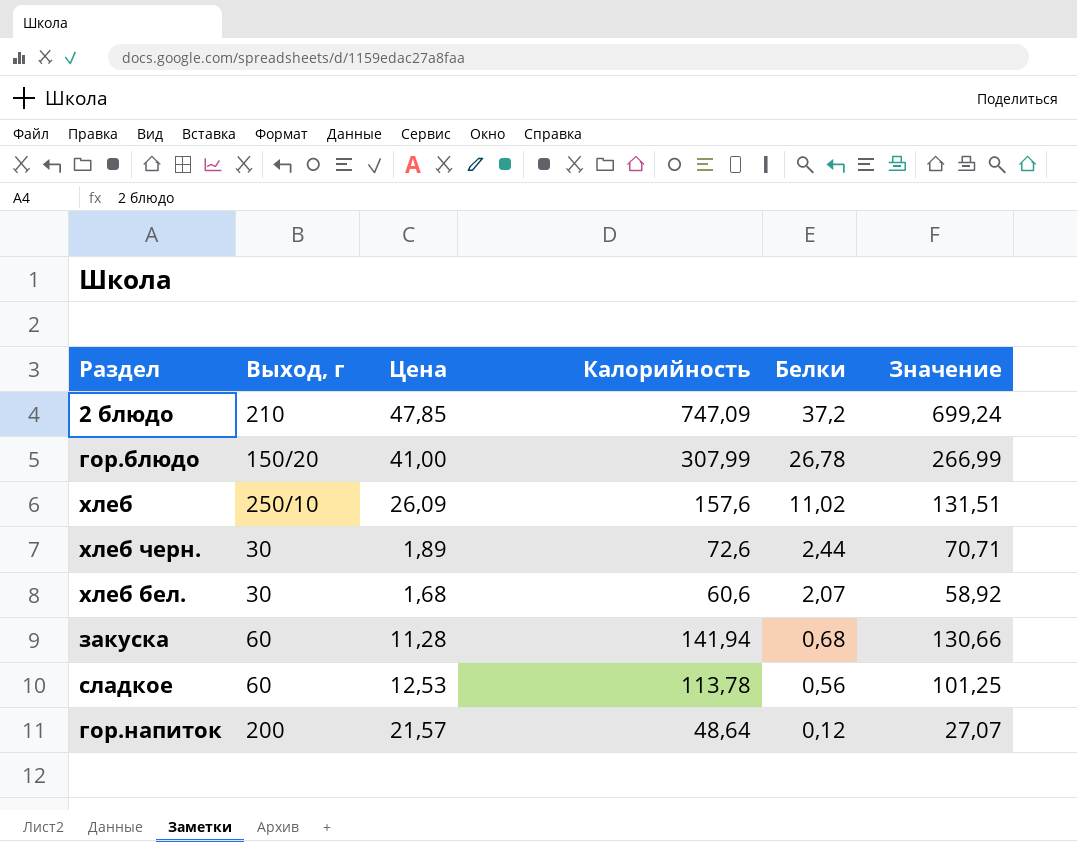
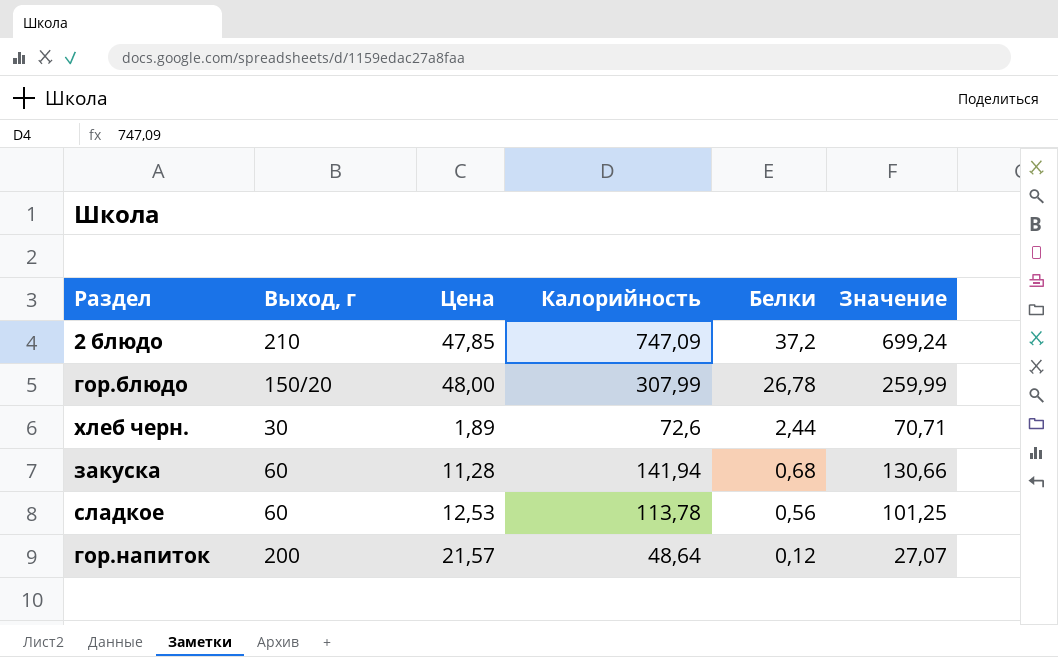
row хлеб: 250/10 | 26,09 | 157,6 | 11,02 | 131,51 -> none
row хлеб бел.: 30 | 1,68 | 60,6 | 2,07 | 58,92 -> none
гор.блюдо | Цена: 41,00 -> 48,00
гор.блюдо | Значение: 266,99 -> 259,99

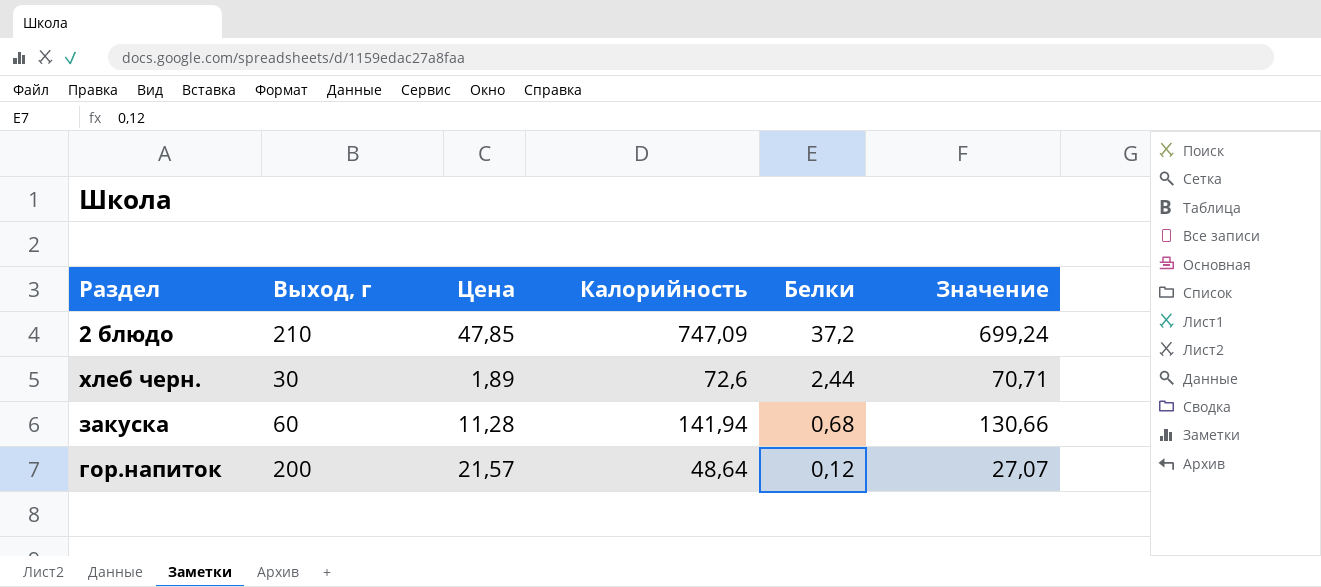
row гор.блюдо: 150/20 | 48,00 | 307,99 | 26,78 | 259,99 -> none
row сладкое: 60 | 12,53 | 113,78 | 0,56 | 101,25 -> none

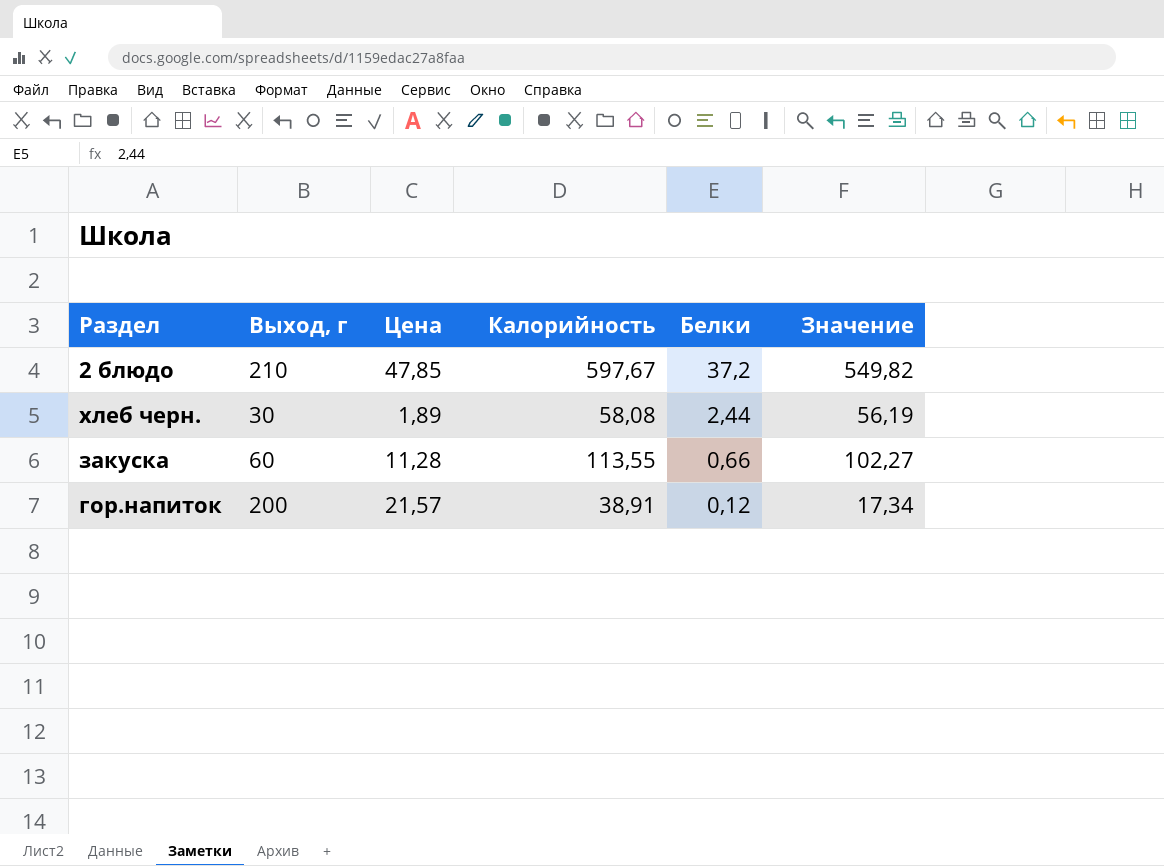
2 блюдо | Калорийность: 747,09 -> 597,67
2 блюдо | Значение: 699,24 -> 549,82
хлеб черн. | Калорийность: 72,6 -> 58,08
хлеб черн. | Значение: 70,71 -> 56,19
закуска | Калорийность: 141,94 -> 113,55
закуска | Белки: 0,68 -> 0,66
закуска | Значение: 130,66 -> 102,27
гор.напиток | Калорийность: 48,64 -> 38,91
гор.напиток | Значение: 27,07 -> 17,34

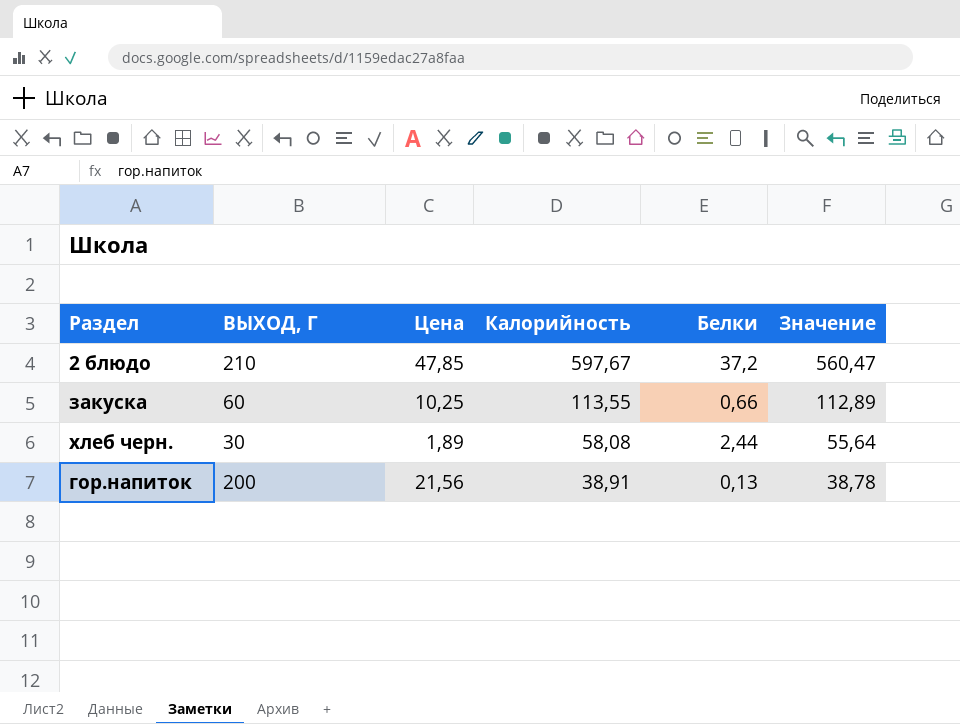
row order: Белки descending -> Калорийность descending
column name: Выход, г -> ВЫХОД, Г
column Значение | formula: [Калорийность] - [Цена] -> [Калорийность] - [Белки]
закуска | Цена: 11,28 -> 10,25
гор.напиток | Цена: 21,57 -> 21,56
гор.напиток | Белки: 0,12 -> 0,13

